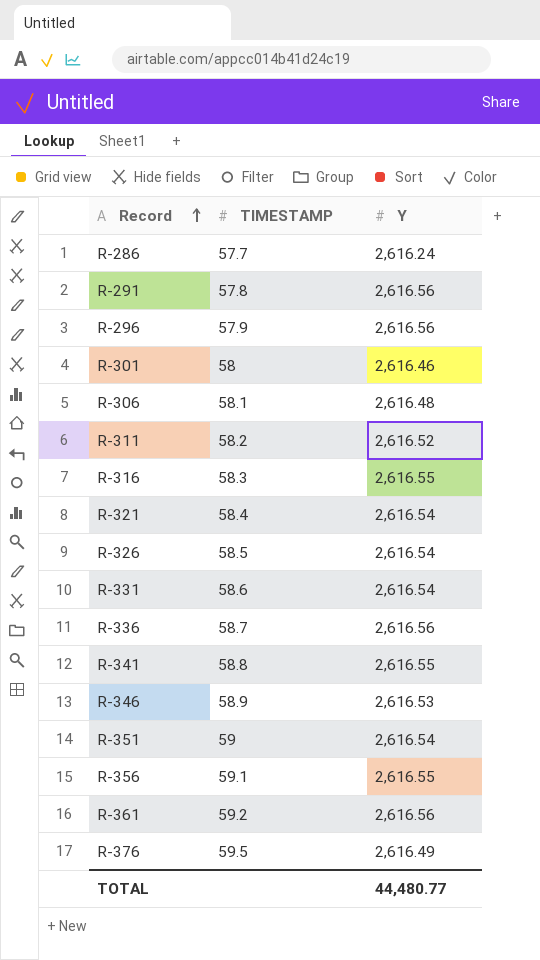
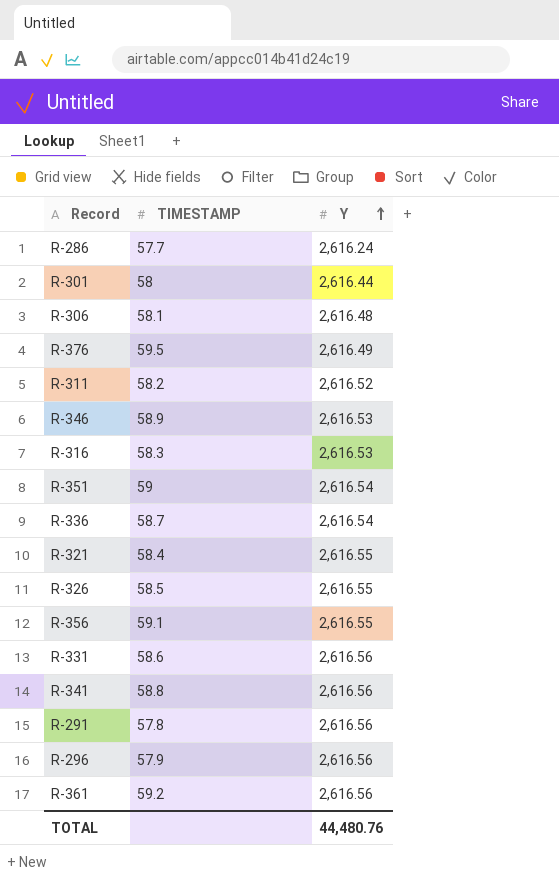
row order: Record ascending -> Y ascending
R-301 | Y: 2,616.46 -> 2,616.44
R-316 | Y: 2,616.55 -> 2,616.53
R-336 | Y: 2,616.56 -> 2,616.54
R-321 | Y: 2,616.54 -> 2,616.55
R-326 | Y: 2,616.54 -> 2,616.55
R-331 | Y: 2,616.54 -> 2,616.56
R-341 | Y: 2,616.55 -> 2,616.56
TOTAL | Y: 44,480.77 -> 44,480.76

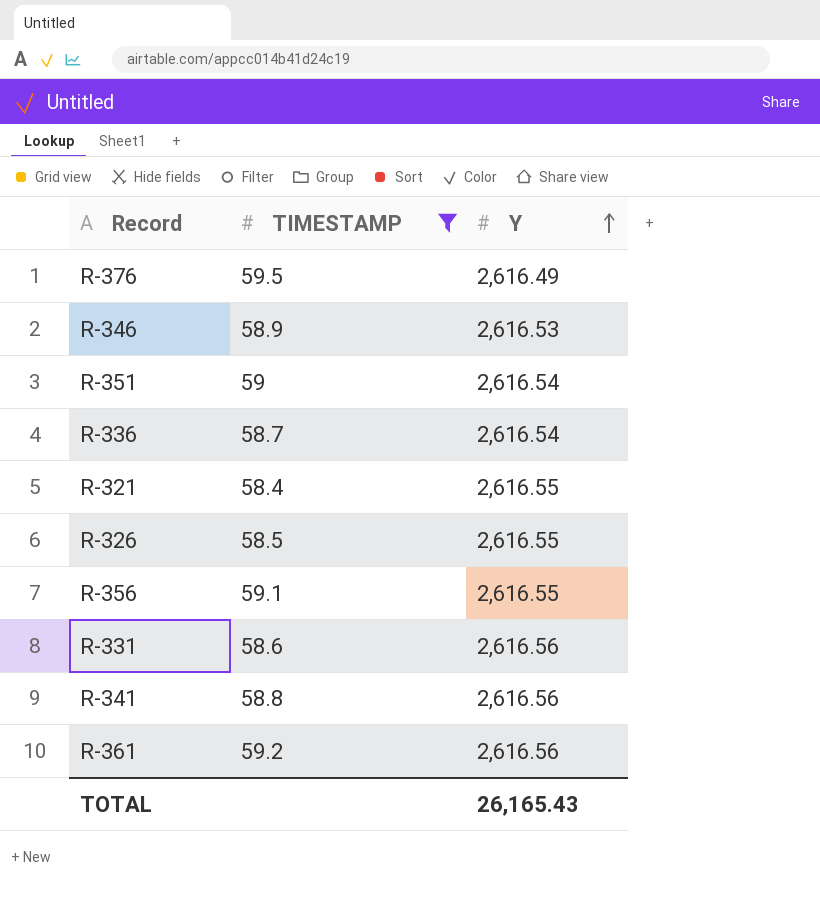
filter: none -> TIMESTAMP >= 58.4
TOTAL | Y: 44,480.76 -> 26,165.43

